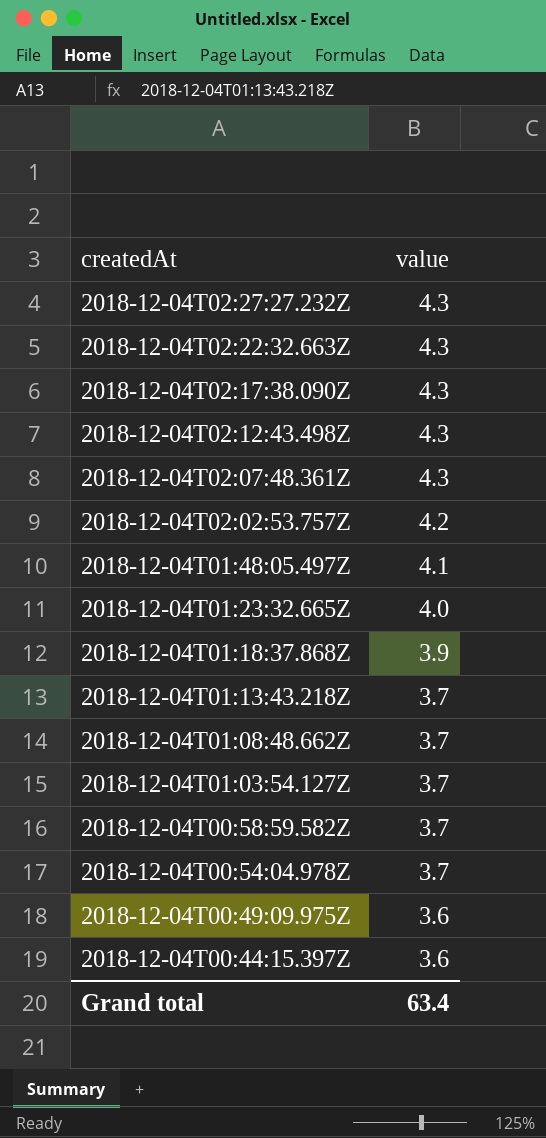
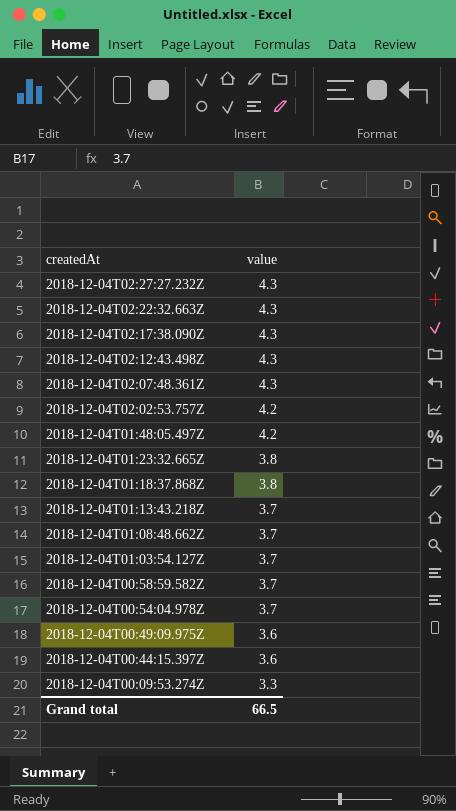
2018-12-04T01:48:05.497Z | value: 4.1 -> 4.2
2018-12-04T01:23:32.665Z | value: 4.0 -> 3.8
2018-12-04T01:18:37.868Z | value: 3.9 -> 3.8
row 2018-12-04T00:09:53.274Z: none -> 3.3
Grand total | value: 63.4 -> 66.5

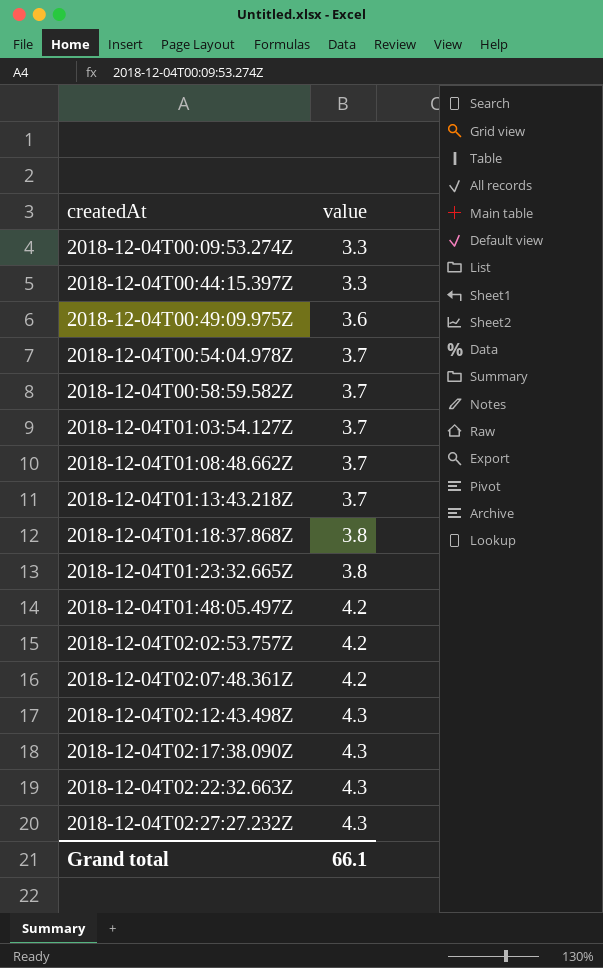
row order: createdAt descending -> createdAt ascending
2018-12-04T00:44:15.397Z | value: 3.6 -> 3.3
2018-12-04T02:07:48.361Z | value: 4.3 -> 4.2
Grand total | value: 66.5 -> 66.1

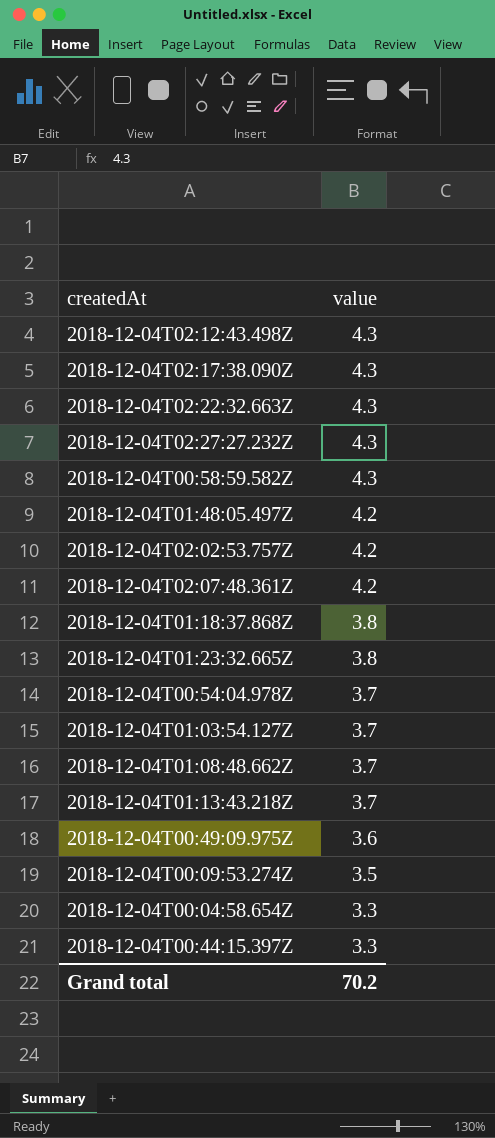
row order: createdAt ascending -> value descending
2018-12-04T00:58:59.582Z | value: 3.7 -> 4.3
2018-12-04T00:09:53.274Z | value: 3.3 -> 3.5
row 2018-12-04T00:04:58.654Z: none -> 3.3
Grand total | value: 66.1 -> 70.2

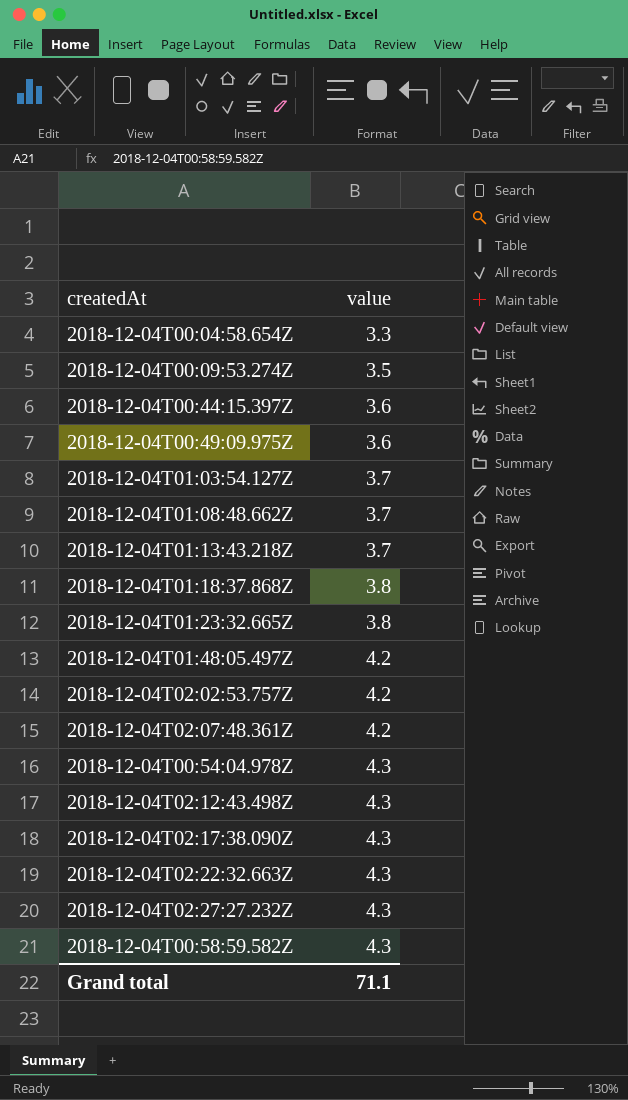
row order: value descending -> value ascending
2018-12-04T00:44:15.397Z | value: 3.3 -> 3.6
2018-12-04T00:54:04.978Z | value: 3.7 -> 4.3
Grand total | value: 70.2 -> 71.1

